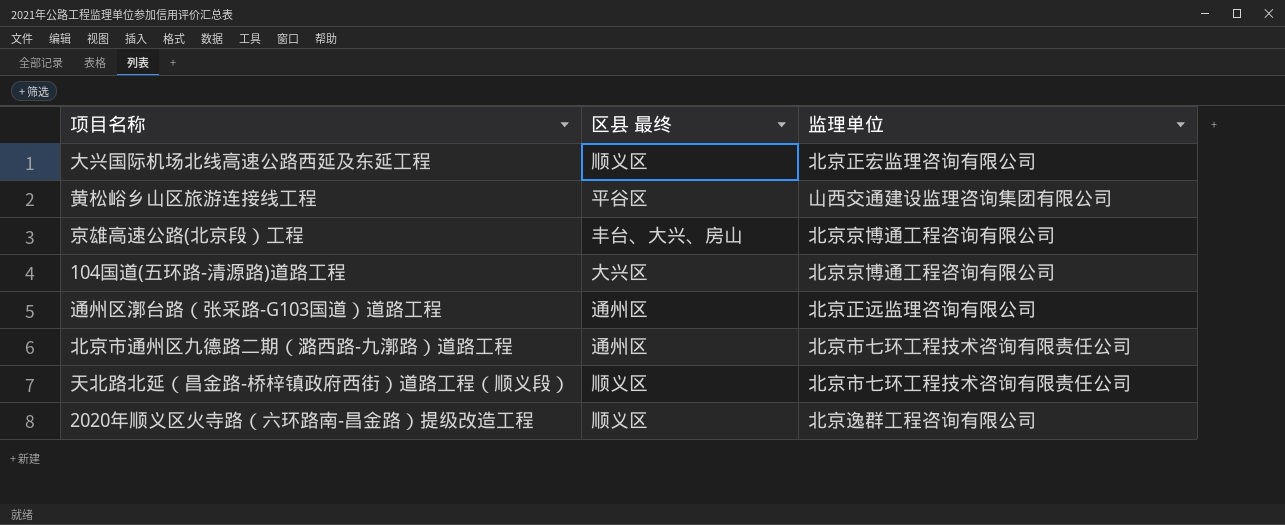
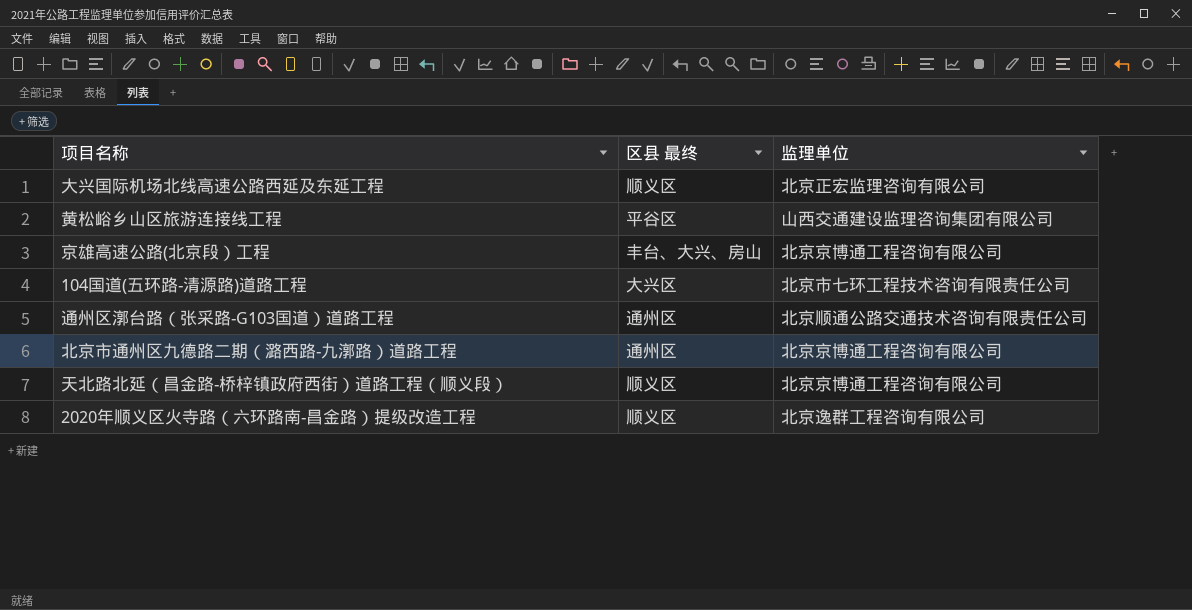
104国道(五环路-清源路)道路工程 | 监理单位: 北京京博通工程咨询有限公司 -> 北京市七环工程技术咨询有限责任公司
通州区漷台路（张采路-G103国道）道路工程 | 监理单位: 北京正远监理咨询有限公司 -> 北京顺通公路交通技术咨询有限责任公司
北京市通州区九德路二期（潞西路-九漷路）道路工程 | 监理单位: 北京市七环工程技术咨询有限责任公司 -> 北京京博通工程咨询有限公司
天北路北延（昌金路-桥梓镇政府西街）道路工程（顺义段） | 监理单位: 北京市七环工程技术咨询有限责任公司 -> 北京京博通工程咨询有限公司

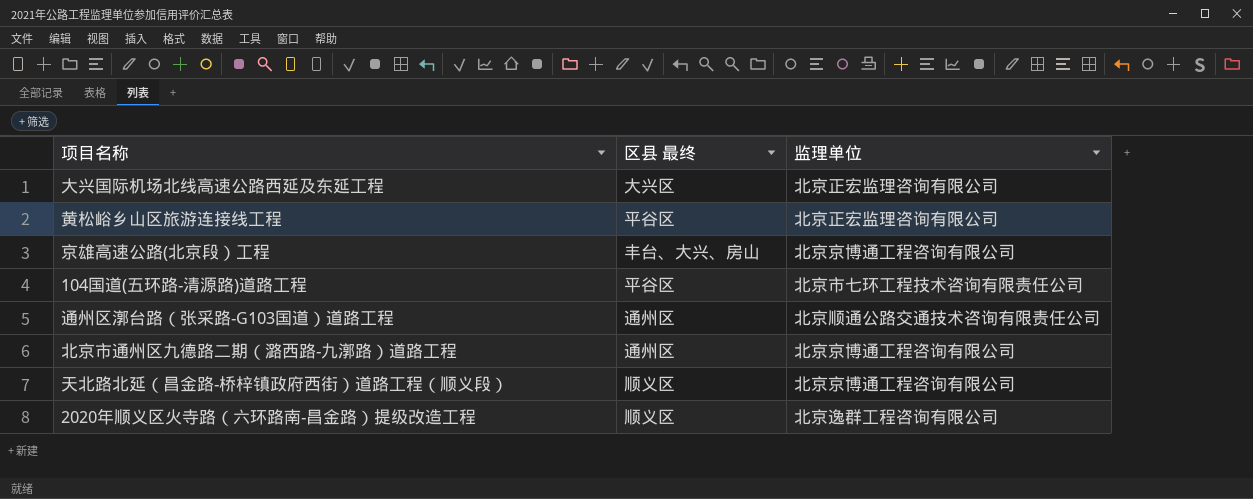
大兴国际机场北线高速公路西延及东延工程 | 区县 最终: 顺义区 -> 大兴区
黄松峪乡山区旅游连接线工程 | 监理单位: 山西交通建设监理咨询集团有限公司 -> 北京正宏监理咨询有限公司
104国道(五环路-清源路)道路工程 | 区县 最终: 大兴区 -> 平谷区

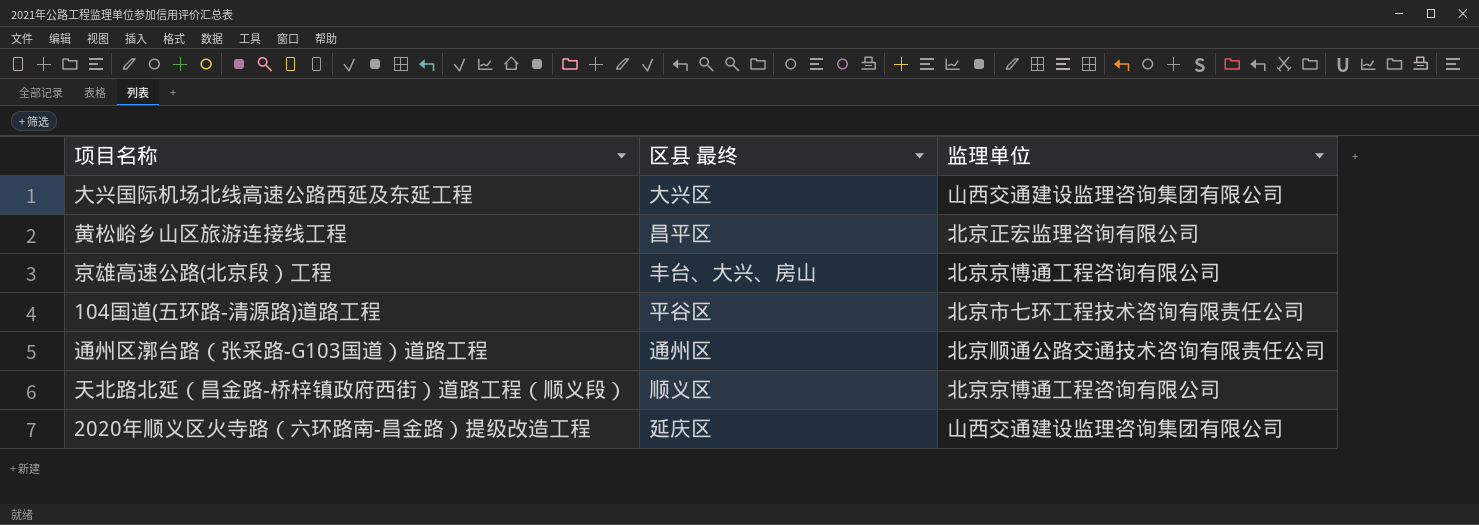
row 北京市通州区九德路二期（潞西路-九漷路）道路工程: 通州区 | 北京京博通工程咨询有限公司 -> none
大兴国际机场北线高速公路西延及东延工程 | 监理单位: 北京正宏监理咨询有限公司 -> 山西交通建设监理咨询集团有限公司
黄松峪乡山区旅游连接线工程 | 区县 最终: 平谷区 -> 昌平区
2020年顺义区火寺路（六环路南-昌金路）提级改造工程 | 区县 最终: 顺义区 -> 延庆区
2020年顺义区火寺路（六环路南-昌金路）提级改造工程 | 监理单位: 北京逸群工程咨询有限公司 -> 山西交通建设监理咨询集团有限公司

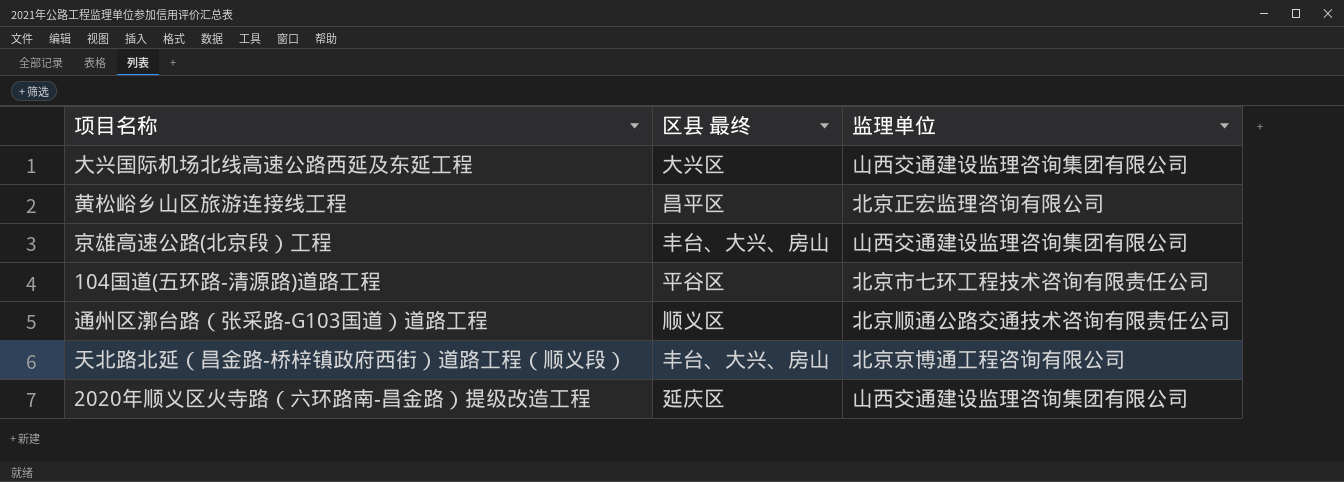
京雄高速公路(北京段）工程 | 监理单位: 北京京博通工程咨询有限公司 -> 山西交通建设监理咨询集团有限公司
通州区漷台路（张采路-G103国道）道路工程 | 区县 最终: 通州区 -> 顺义区
天北路北延（昌金路-桥梓镇政府西街）道路工程（顺义段） | 区县 最终: 顺义区 -> 丰台、大兴、房山

